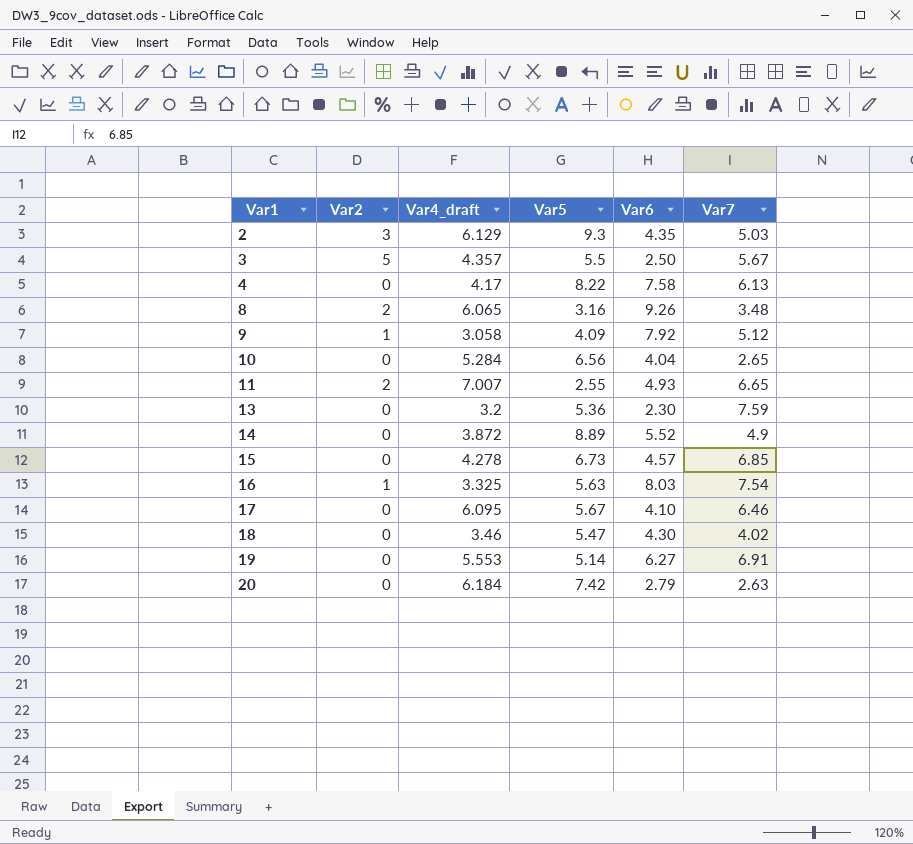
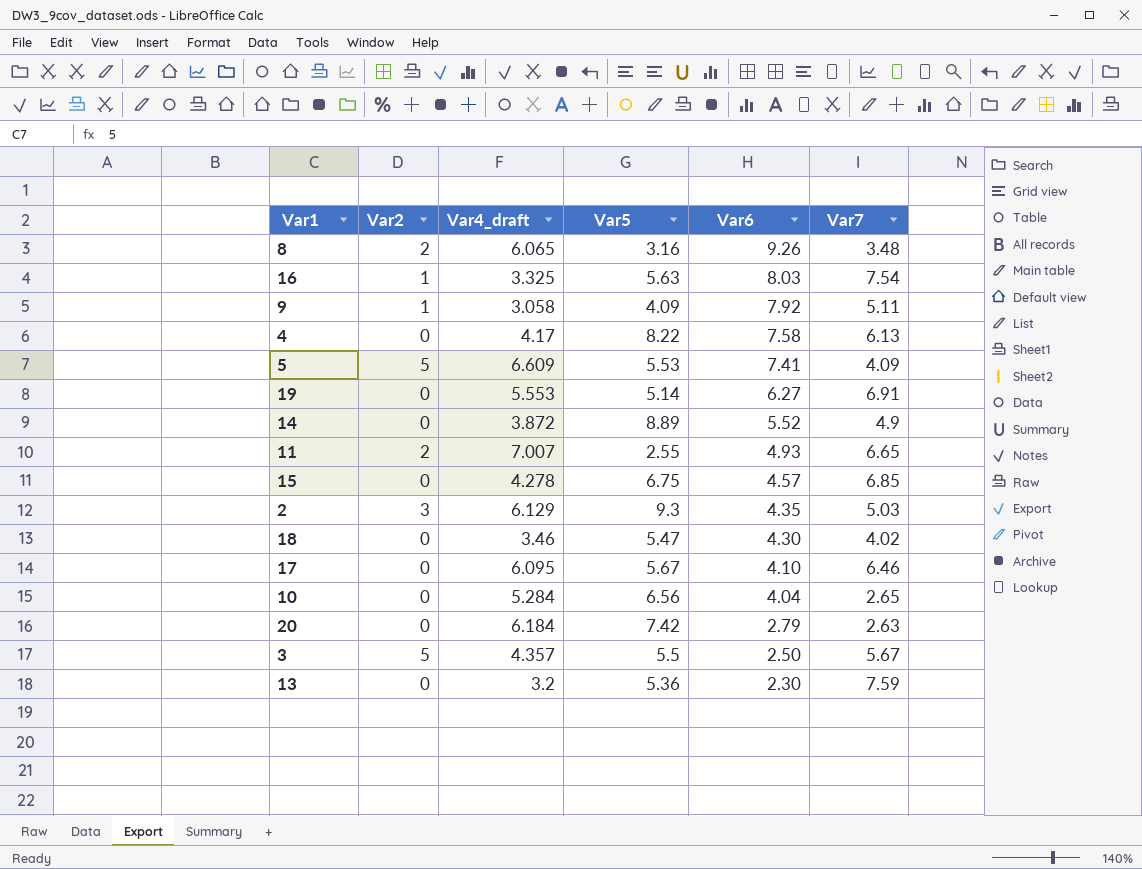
row order: Var1 ascending -> Var6 descending
9 | Var7: 5.12 -> 5.11
row 5: none -> 5 | 6.609 | 5.53 | 7.41 | 4.09
15 | Var5: 6.73 -> 6.75

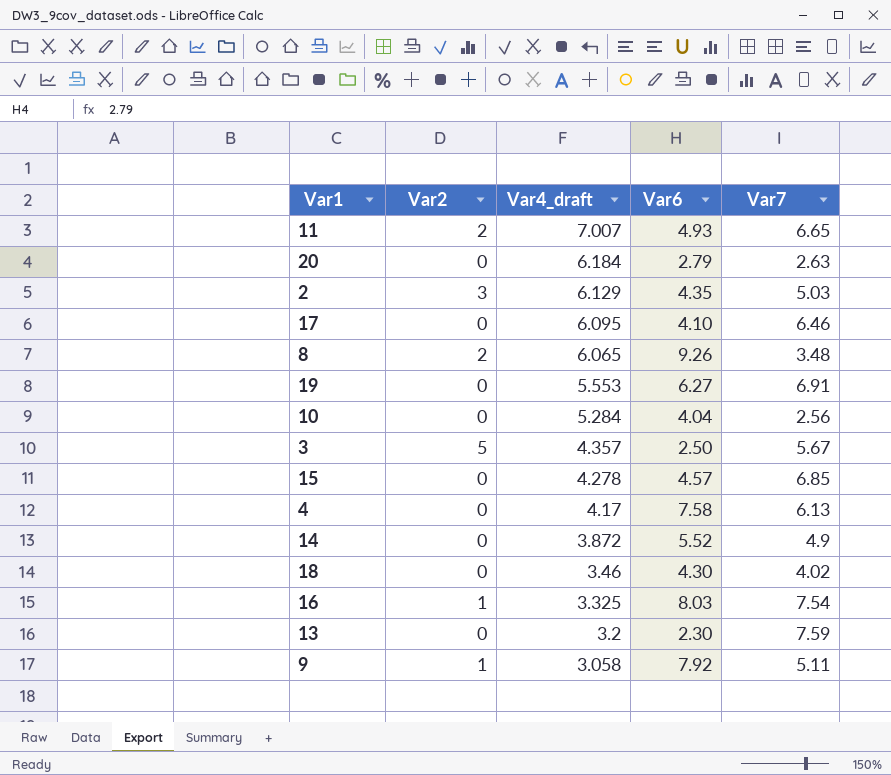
row order: Var6 descending -> Var4_draft descending
column Var5 | position: 4 -> none
row 5: 5 | 6.609 | 5.53 | 7.41 | 4.09 -> none
10 | Var7: 2.65 -> 2.56

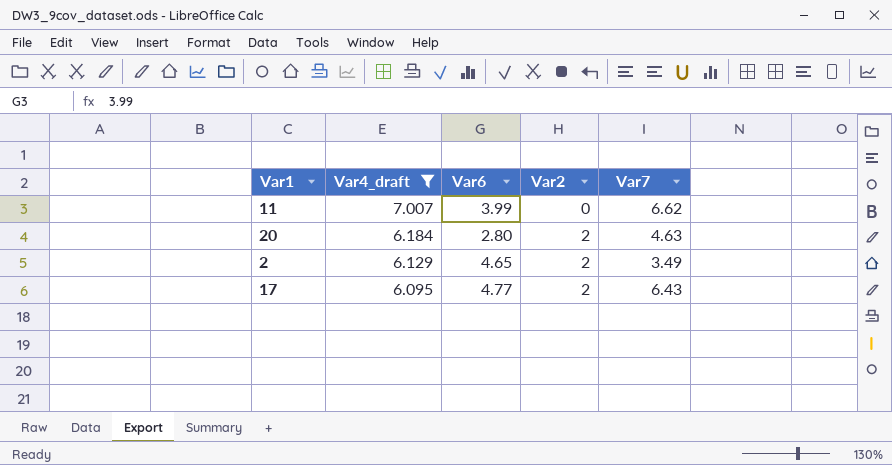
filter: none -> Var4_draft >= 6.095
column Var2 | position: 2 -> 4
11 | Var6: 4.93 -> 3.99
11 | Var2: 2 -> 0
11 | Var7: 6.65 -> 6.62
20 | Var6: 2.79 -> 2.80
20 | Var2: 0 -> 2
20 | Var7: 2.63 -> 4.63
2 | Var6: 4.35 -> 4.65
2 | Var2: 3 -> 2
2 | Var7: 5.03 -> 3.49
17 | Var6: 4.10 -> 4.77
17 | Var2: 0 -> 2
17 | Var7: 6.46 -> 6.43

